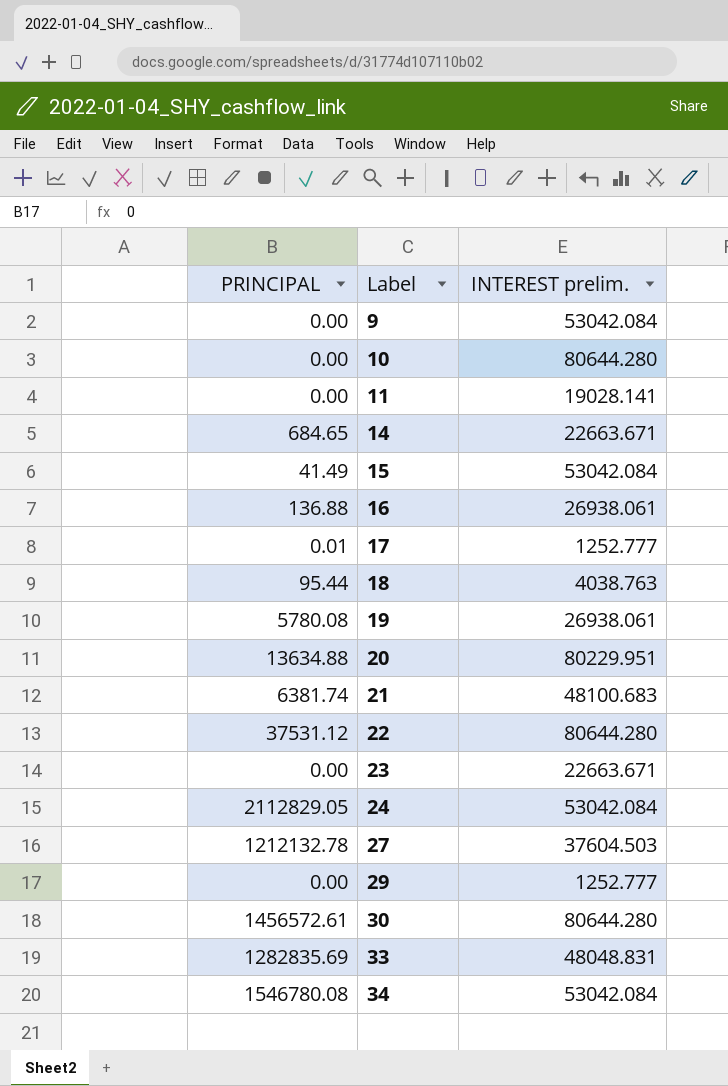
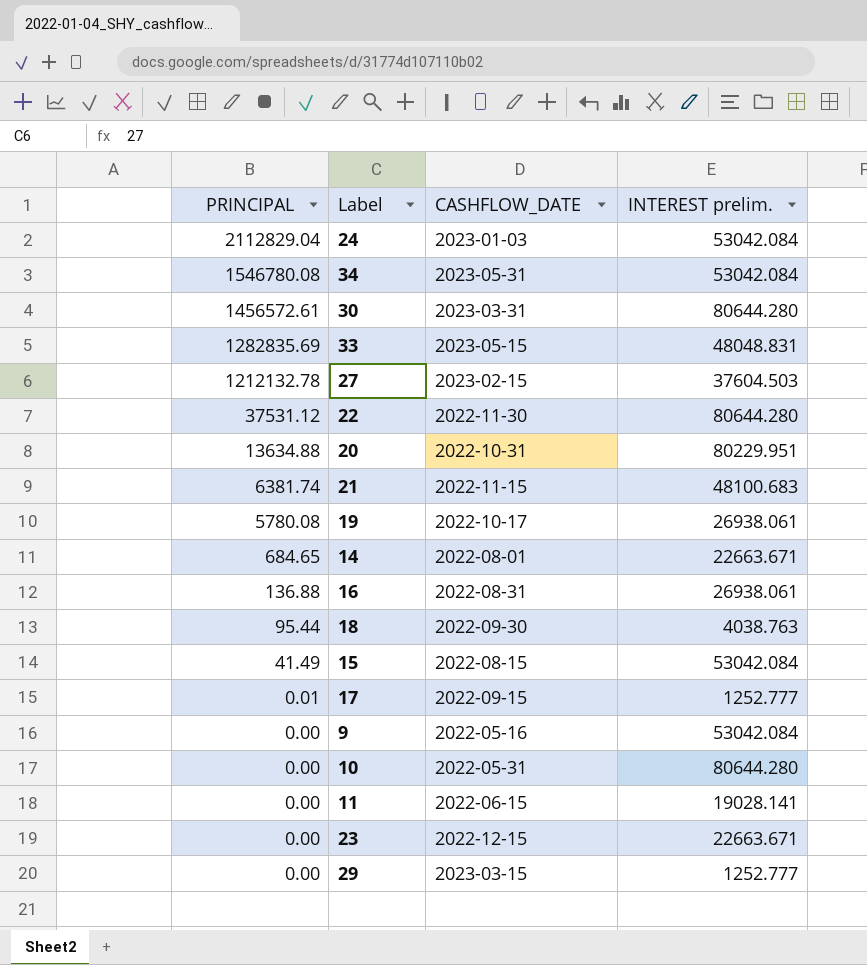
row order: Label ascending -> PRINCIPAL descending
column CASHFLOW_DATE | position: none -> 3
24 | PRINCIPAL: 2112829.05 -> 2112829.04

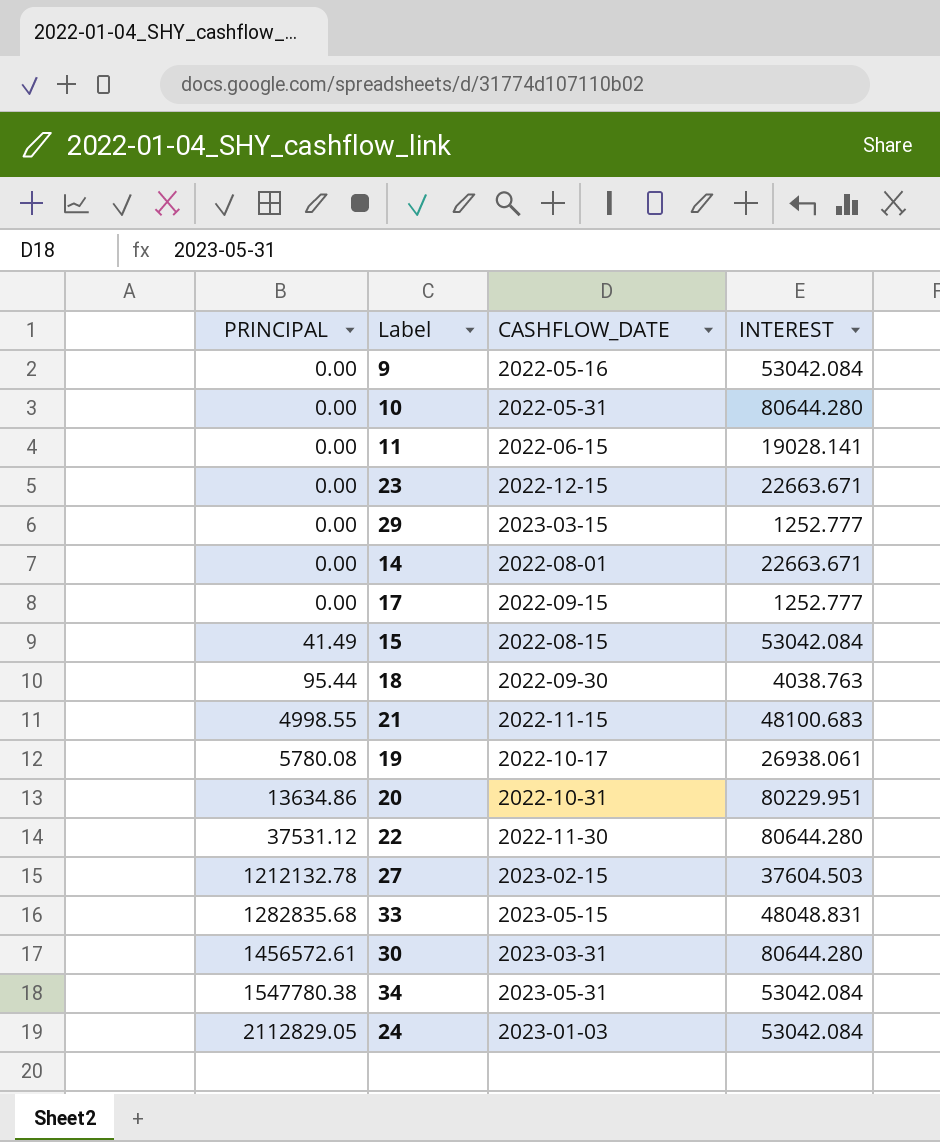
row order: PRINCIPAL descending -> PRINCIPAL ascending
column name: INTEREST prelim. -> INTEREST
row 16: 136.88 | 2022-08-31 | 26938.061 -> none
14 | PRINCIPAL: 684.65 -> 0.00
17 | PRINCIPAL: 0.01 -> 0.00
21 | PRINCIPAL: 6381.74 -> 4998.55
20 | PRINCIPAL: 13634.88 -> 13634.86
33 | PRINCIPAL: 1282835.69 -> 1282835.68
34 | PRINCIPAL: 1546780.08 -> 1547780.38
24 | PRINCIPAL: 2112829.04 -> 2112829.05

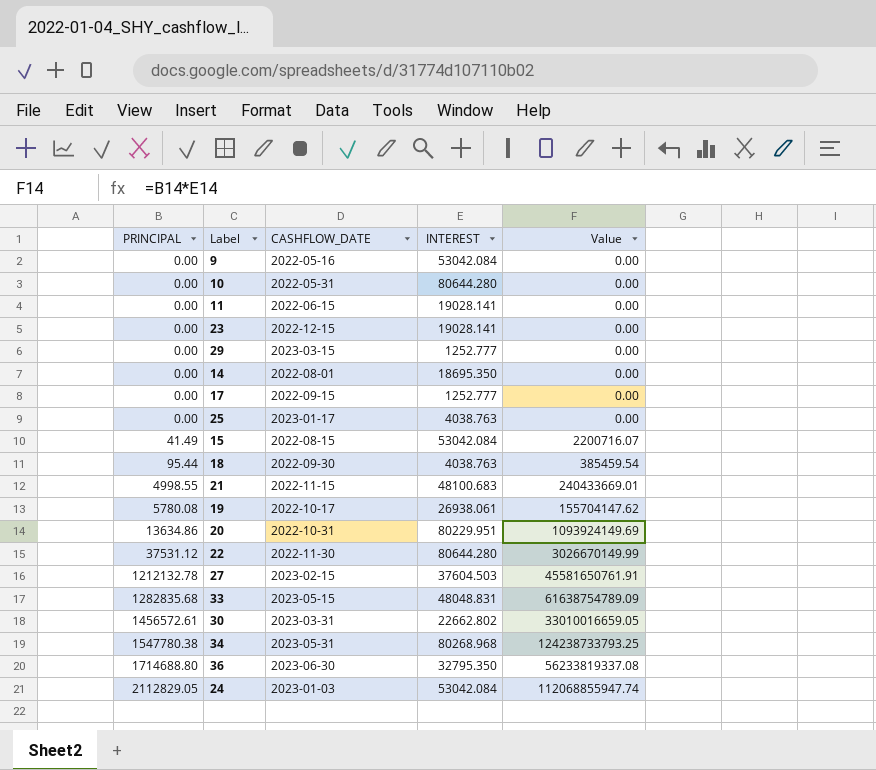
column Value | formula: none -> [PRINCIPAL] * [INTEREST]
23 | INTEREST: 22663.671 -> 19028.141
14 | INTEREST: 22663.671 -> 18695.350
row 25: none -> 0.00 | 2023-01-17 | 4038.763 | 0.00
30 | INTEREST: 80644.280 -> 22662.802
34 | INTEREST: 53042.084 -> 80268.968
row 36: none -> 1714688.80 | 2023-06-30 | 32795.350 | 56233819337.08

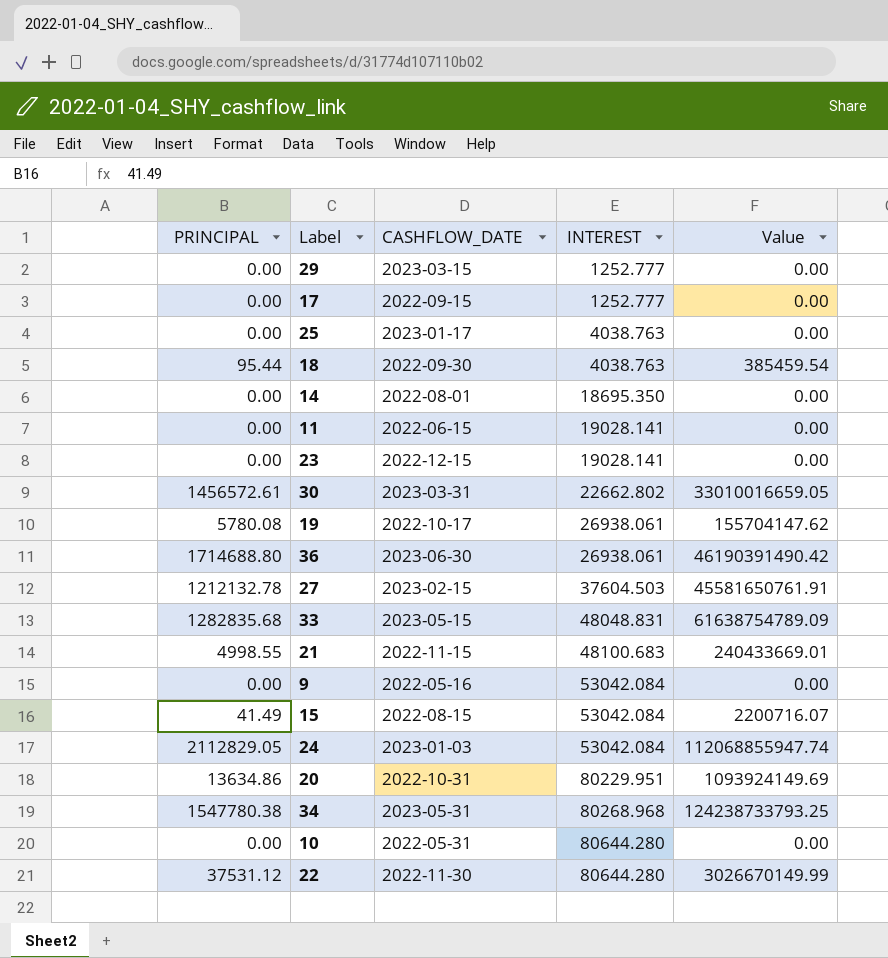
row order: PRINCIPAL ascending -> INTEREST ascending
36 | INTEREST: 32795.350 -> 26938.061
36 | Value: 56233819337.08 -> 46190391490.42

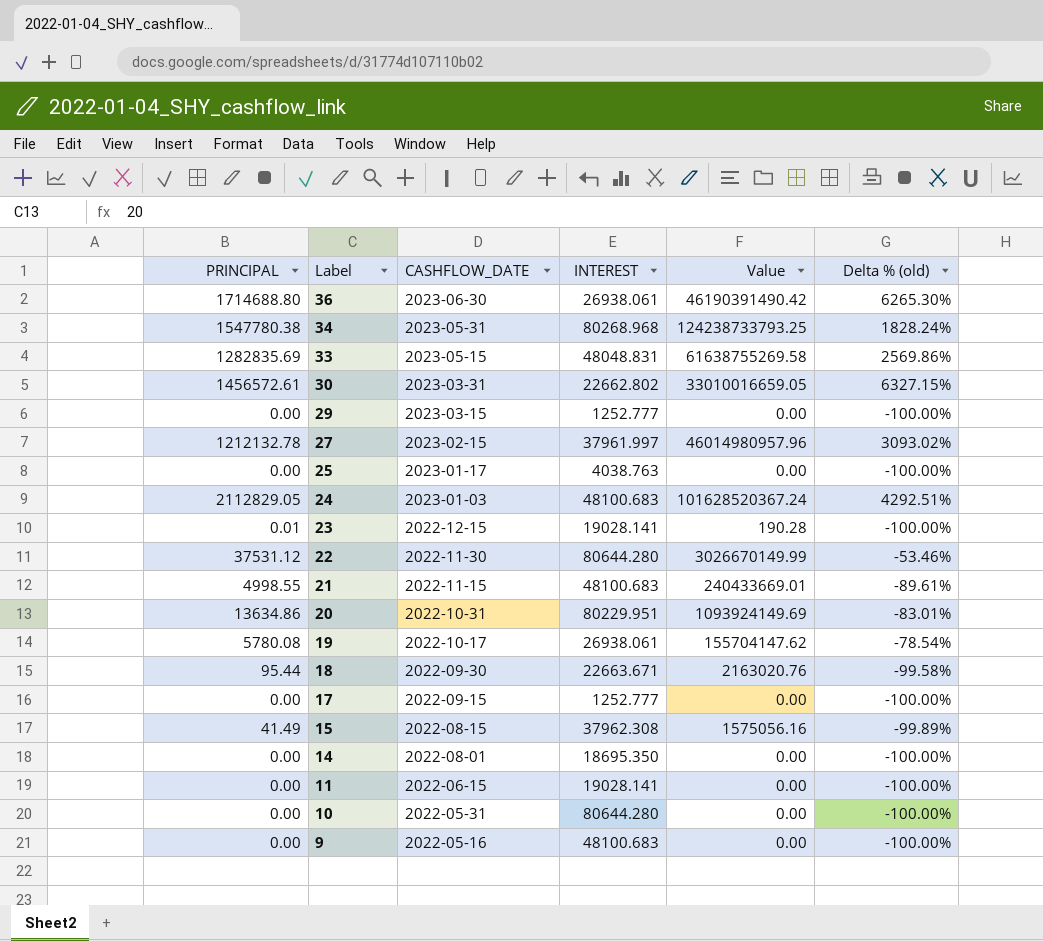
row order: INTEREST ascending -> Label descending
column Delta % (old) | formula: none -> ([PRINCIPAL] - [INTEREST]) / [INTEREST]
33 | PRINCIPAL: 1282835.68 -> 1282835.69
33 | Value: 61638754789.09 -> 61638755269.58
27 | INTEREST: 37604.503 -> 37961.997
27 | Value: 45581650761.91 -> 46014980957.96
24 | INTEREST: 53042.084 -> 48100.683
24 | Value: 112068855947.74 -> 101628520367.24
23 | PRINCIPAL: 0.00 -> 0.01
23 | Value: 0.00 -> 190.28
18 | INTEREST: 4038.763 -> 22663.671
18 | Value: 385459.54 -> 2163020.76
15 | INTEREST: 53042.084 -> 37962.308
15 | Value: 2200716.07 -> 1575056.16
9 | INTEREST: 53042.084 -> 48100.683

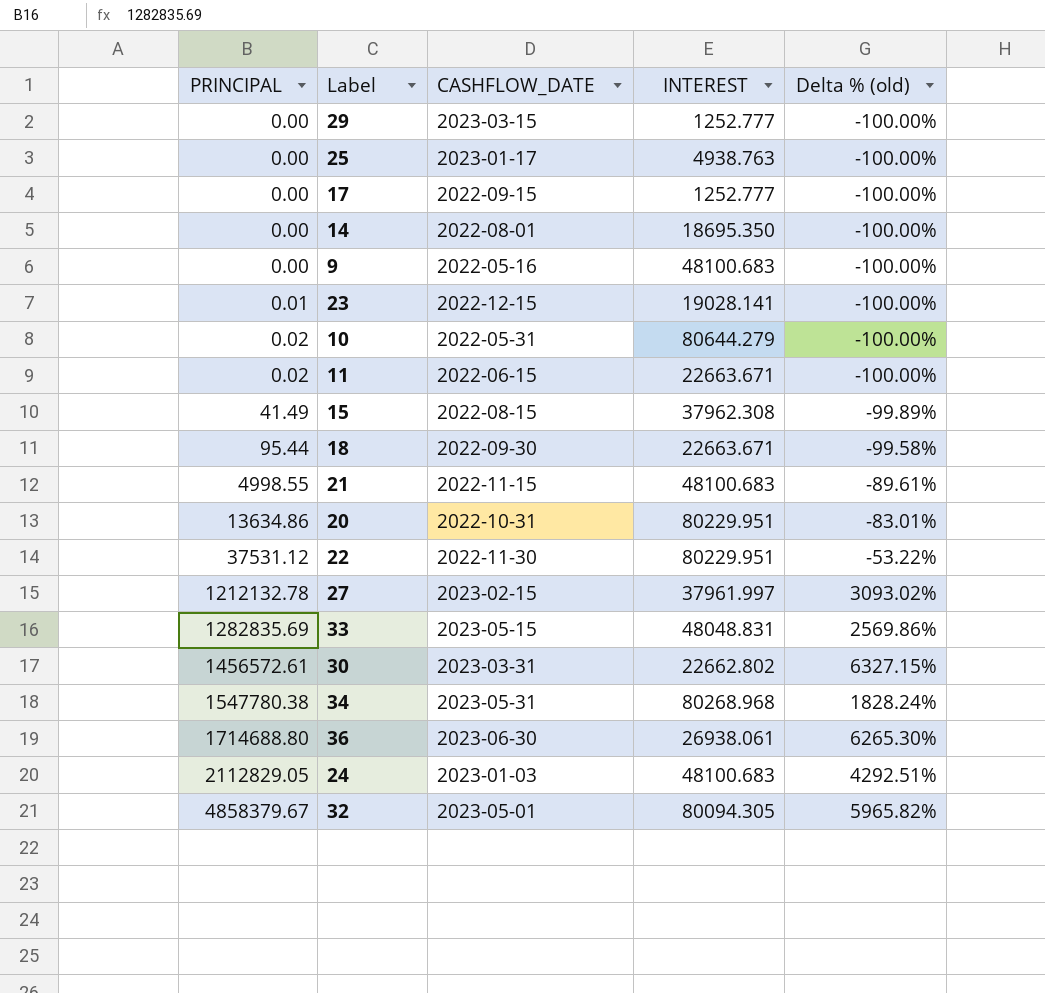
row order: Label descending -> PRINCIPAL ascending
column Value | formula: [PRINCIPAL] * [INTEREST] -> none
row 19: 5780.08 | 2022-10-17 | 26938.061 | 155704147.62 | -78.54% -> none
25 | INTEREST: 4038.763 -> 4938.763
10 | PRINCIPAL: 0.00 -> 0.02
10 | INTEREST: 80644.280 -> 80644.279
11 | PRINCIPAL: 0.00 -> 0.02
11 | INTEREST: 19028.141 -> 22663.671
22 | INTEREST: 80644.280 -> 80229.951
22 | Delta % (old): -53.46% -> -53.22%
row 32: none -> 4858379.67 | 2023-05-01 | 80094.305 | 5965.82%

